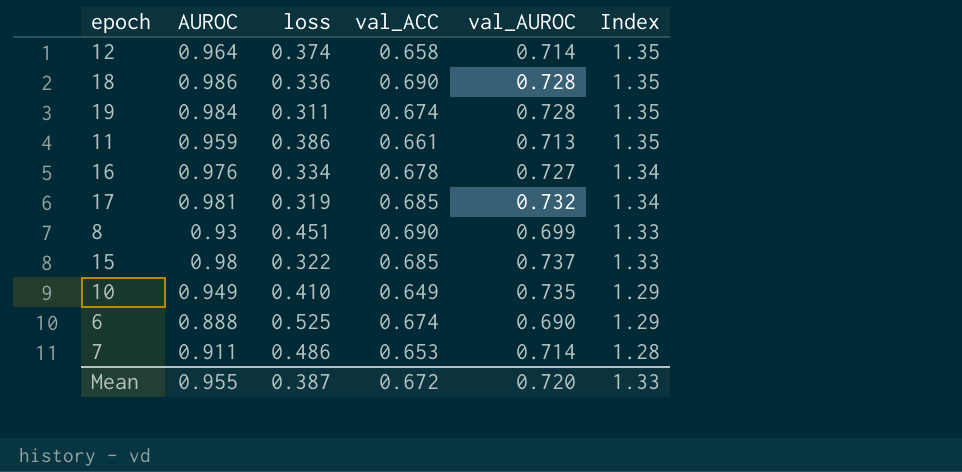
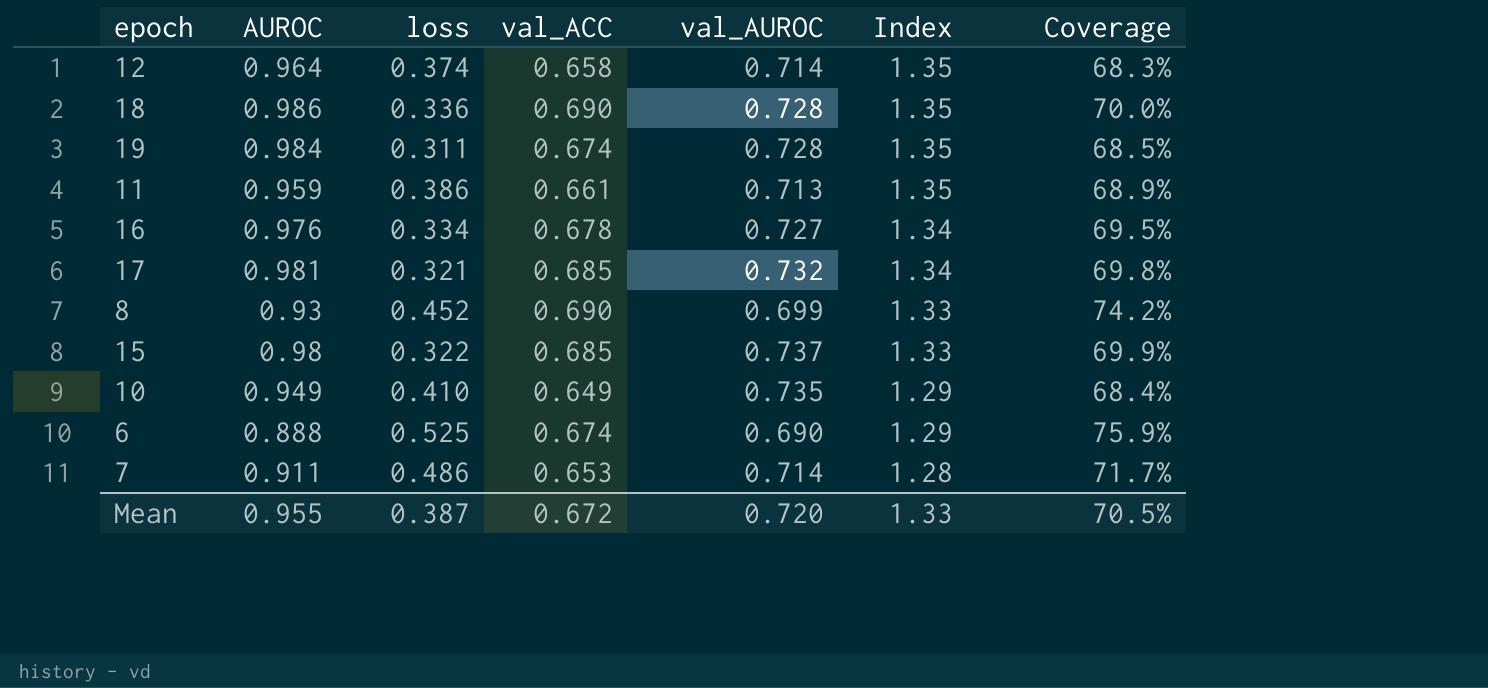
column Coverage | formula: none -> [val_ACC] / [AUROC]
17 | loss: 0.319 -> 0.321
8 | loss: 0.451 -> 0.452

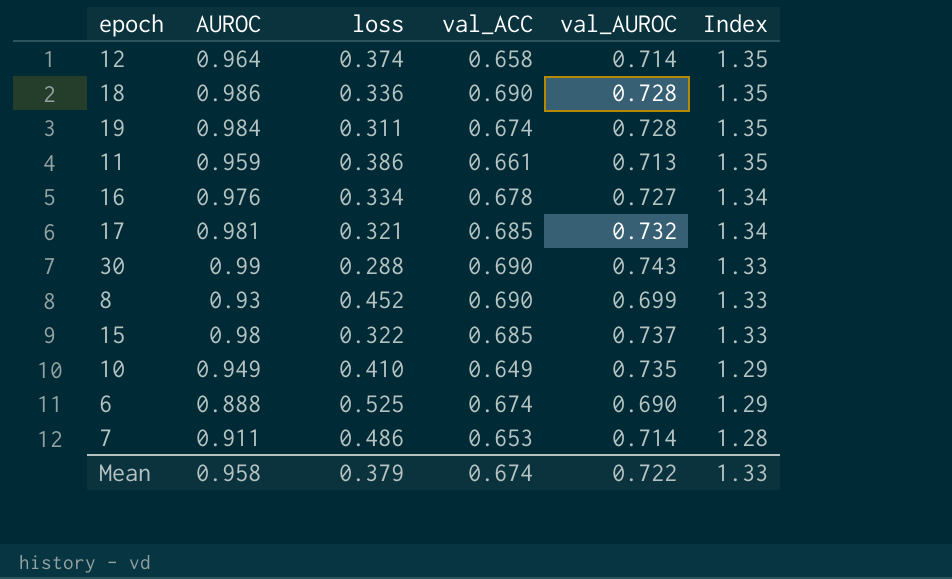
column Coverage | formula: [val_ACC] / [AUROC] -> none
row 30: none -> 0.99 | 0.288 | 0.690 | 0.743 | 1.33
Mean | AUROC: 0.955 -> 0.958
Mean | loss: 0.387 -> 0.379
Mean | val_ACC: 0.672 -> 0.674
Mean | val_AUROC: 0.720 -> 0.722

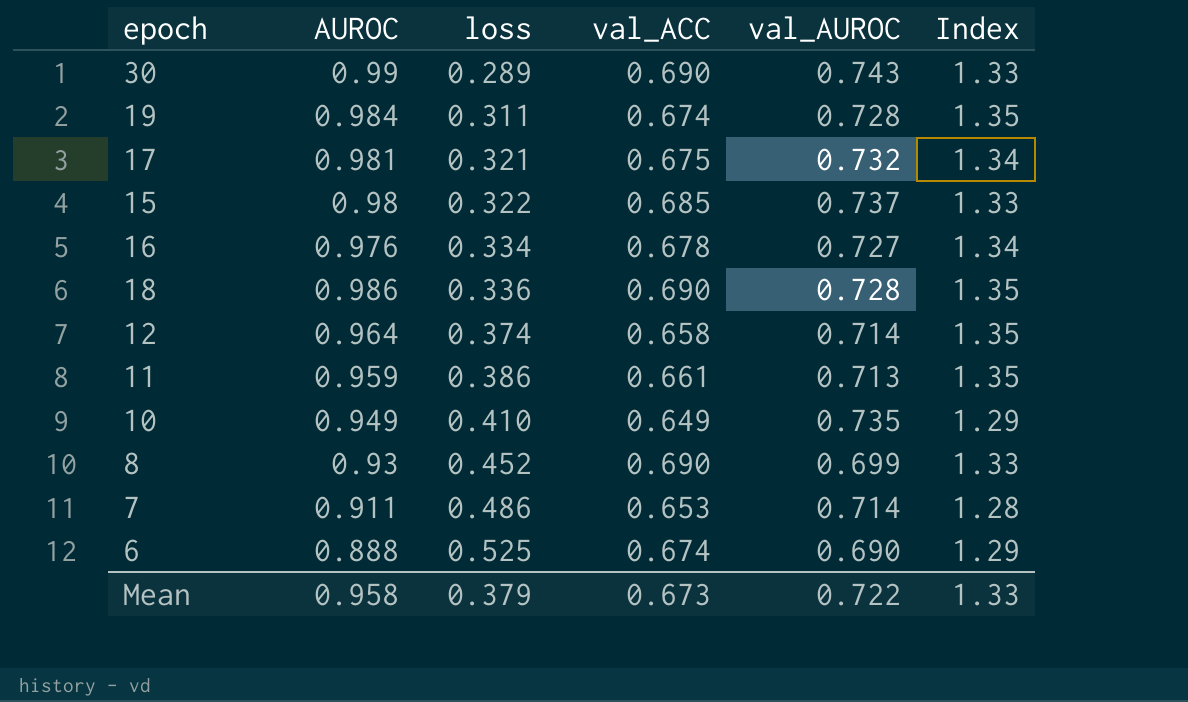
row order: Index descending -> loss ascending
30 | loss: 0.288 -> 0.289
17 | val_ACC: 0.685 -> 0.675
Mean | val_ACC: 0.674 -> 0.673

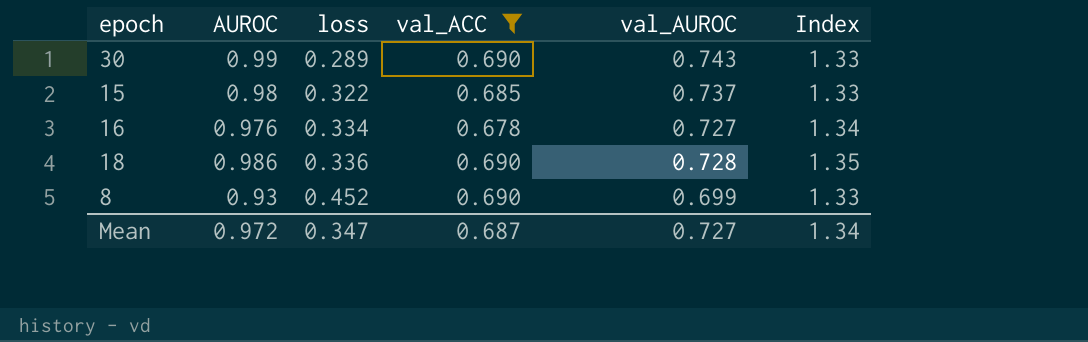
filter: none -> val_ACC >= 0.678
Mean | AUROC: 0.958 -> 0.972
Mean | loss: 0.379 -> 0.347
Mean | val_ACC: 0.673 -> 0.687
Mean | val_AUROC: 0.722 -> 0.727
Mean | Index: 1.33 -> 1.34

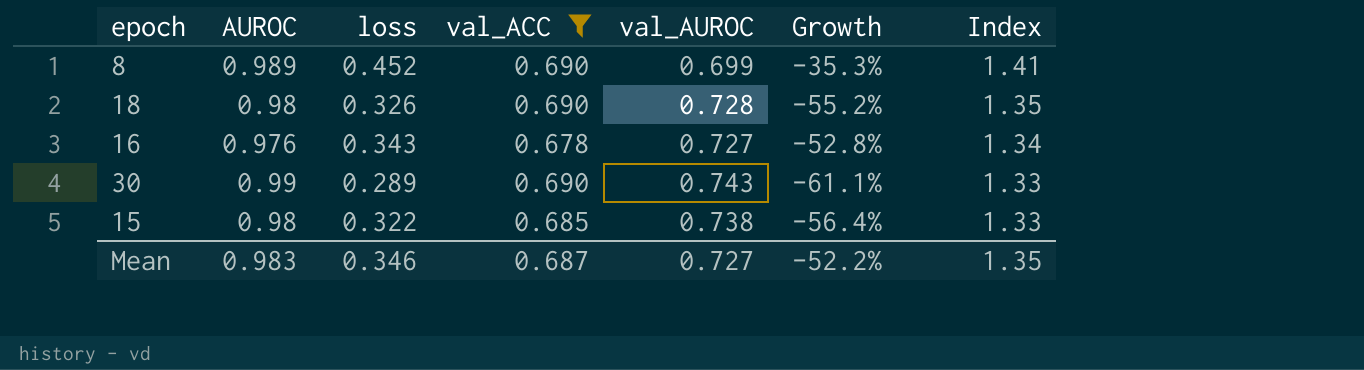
row order: loss ascending -> Index descending
column Growth | formula: none -> ([loss] - [val_AUROC]) / [val_AUROC]
8 | AUROC: 0.93 -> 0.989
8 | Index: 1.33 -> 1.41
18 | AUROC: 0.986 -> 0.98
18 | loss: 0.336 -> 0.326
16 | loss: 0.334 -> 0.343
15 | val_AUROC: 0.737 -> 0.738
Mean | AUROC: 0.972 -> 0.983
Mean | loss: 0.347 -> 0.346
Mean | Index: 1.34 -> 1.35

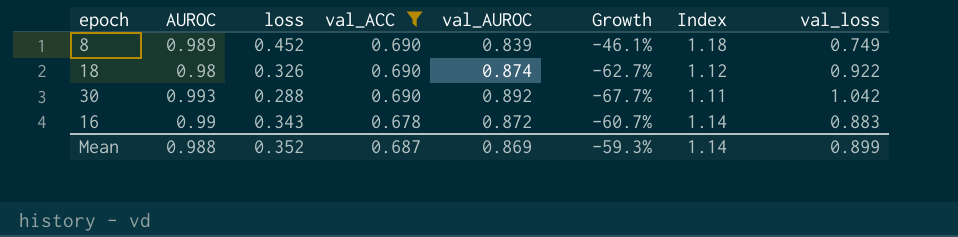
row order: Index descending -> val_ACC descending
column val_loss | position: none -> 8
row 15: 0.98 | 0.322 | 0.685 | 0.738 | -56.4% | 1.33 -> none
8 | val_AUROC: 0.699 -> 0.839
8 | Growth: -35.3% -> -46.1%
8 | Index: 1.41 -> 1.18
18 | val_AUROC: 0.728 -> 0.874
18 | Growth: -55.2% -> -62.7%
18 | Index: 1.35 -> 1.12
30 | AUROC: 0.99 -> 0.993
30 | loss: 0.289 -> 0.288
30 | val_AUROC: 0.743 -> 0.892
30 | Growth: -61.1% -> -67.7%
30 | Index: 1.33 -> 1.11
16 | AUROC: 0.976 -> 0.99
16 | val_AUROC: 0.727 -> 0.872
16 | Growth: -52.8% -> -60.7%
16 | Index: 1.34 -> 1.14
Mean | AUROC: 0.983 -> 0.988
Mean | loss: 0.346 -> 0.352
Mean | val_AUROC: 0.727 -> 0.869
Mean | Growth: -52.2% -> -59.3%
Mean | Index: 1.35 -> 1.14

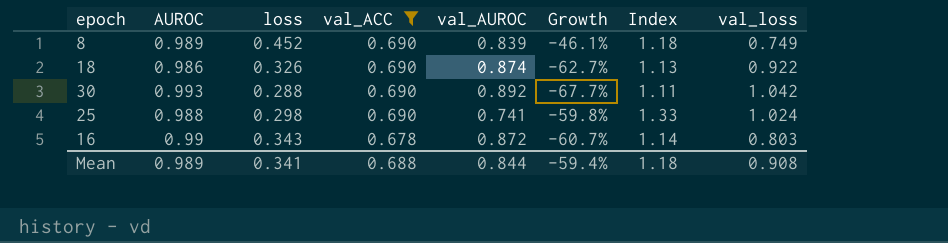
18 | AUROC: 0.98 -> 0.986
18 | Index: 1.12 -> 1.13
row 25: none -> 0.988 | 0.298 | 0.690 | 0.741 | -59.8% | 1.33 | 1.024
16 | val_loss: 0.883 -> 0.803
Mean | AUROC: 0.988 -> 0.989
Mean | loss: 0.352 -> 0.341
Mean | val_ACC: 0.687 -> 0.688
Mean | val_AUROC: 0.869 -> 0.844
Mean | Growth: -59.3% -> -59.4%
Mean | Index: 1.14 -> 1.18
Mean | val_loss: 0.899 -> 0.908

